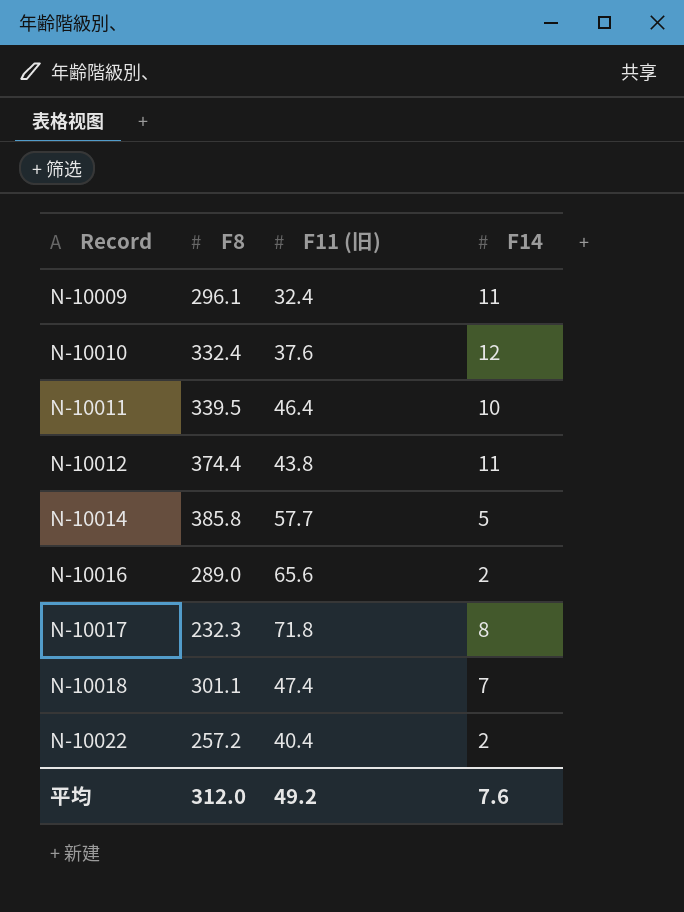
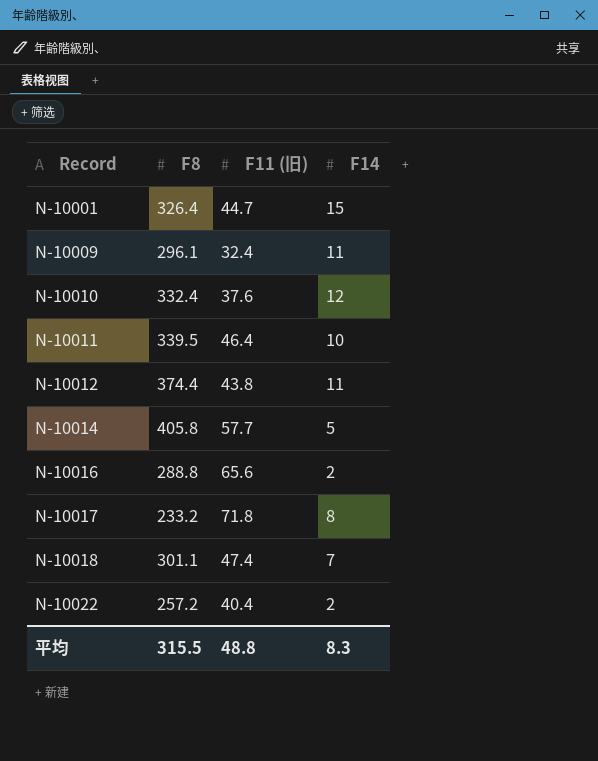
row N-10001: none -> 326.4 | 44.7 | 15
N-10014 | F8: 385.8 -> 405.8
N-10016 | F8: 289.0 -> 288.8
N-10017 | F8: 232.3 -> 233.2
平均 | F8: 312.0 -> 315.5
平均 | F11 (旧): 49.2 -> 48.8
平均 | F14: 7.6 -> 8.3

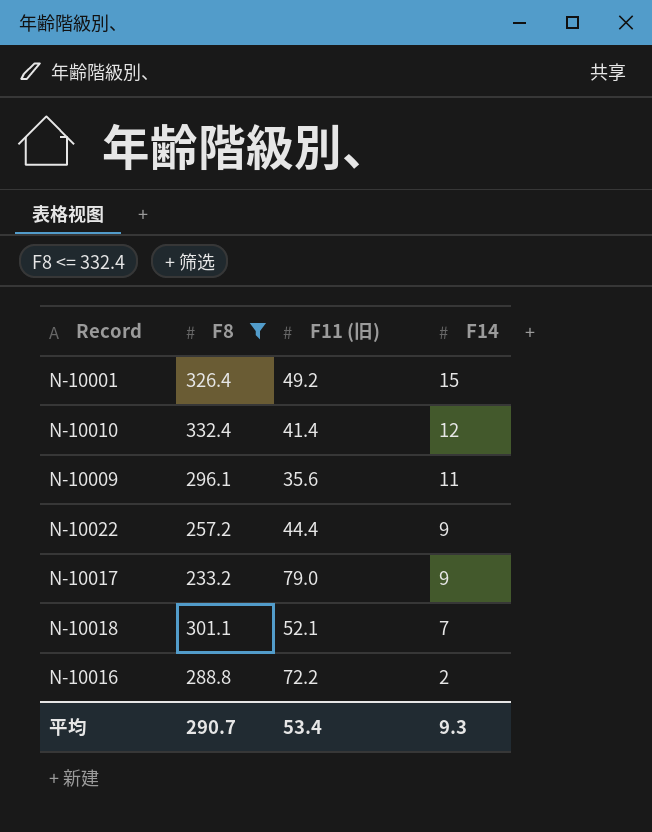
filter: none -> F8 <= 332.4
row order: Record ascending -> F14 descending
N-10001 | F11 (旧): 44.7 -> 49.2
N-10010 | F11 (旧): 37.6 -> 41.4
N-10009 | F11 (旧): 32.4 -> 35.6
N-10022 | F11 (旧): 40.4 -> 44.4
N-10022 | F14: 2 -> 9
N-10017 | F11 (旧): 71.8 -> 79.0
N-10017 | F14: 8 -> 9
N-10018 | F11 (旧): 47.4 -> 52.1
N-10016 | F11 (旧): 65.6 -> 72.2
平均 | F8: 315.5 -> 290.7
平均 | F11 (旧): 48.8 -> 53.4
平均 | F14: 8.3 -> 9.3

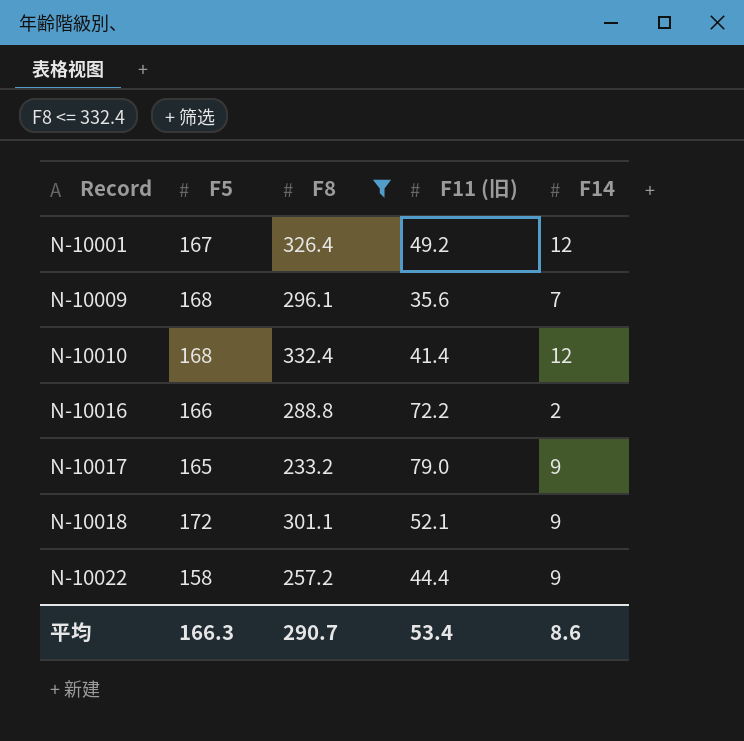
row order: F14 descending -> Record ascending
column F5 | position: none -> 2
N-10001 | F14: 15 -> 12
N-10009 | F14: 11 -> 7
N-10018 | F14: 7 -> 9
平均 | F14: 9.3 -> 8.6

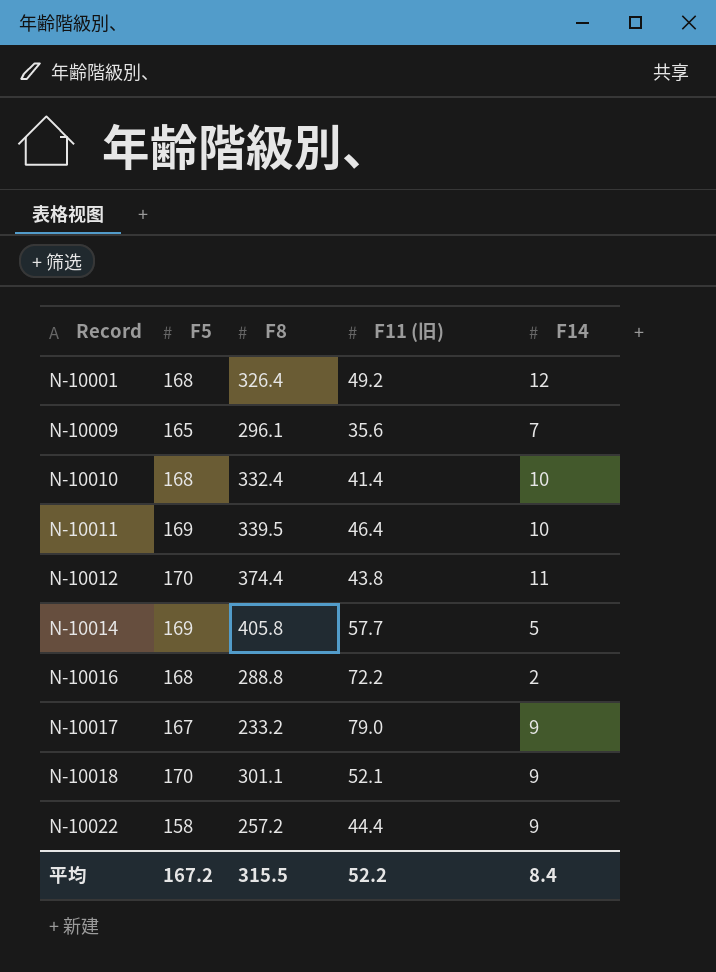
filter: F8 <= 332.4 -> none
N-10001 | F5: 167 -> 168
N-10009 | F5: 168 -> 165
N-10010 | F14: 12 -> 10
N-10016 | F5: 166 -> 168
N-10017 | F5: 165 -> 167
N-10018 | F5: 172 -> 170
平均 | F5: 166.3 -> 167.2
平均 | F8: 290.7 -> 315.5
平均 | F11 (旧): 53.4 -> 52.2
平均 | F14: 8.6 -> 8.4

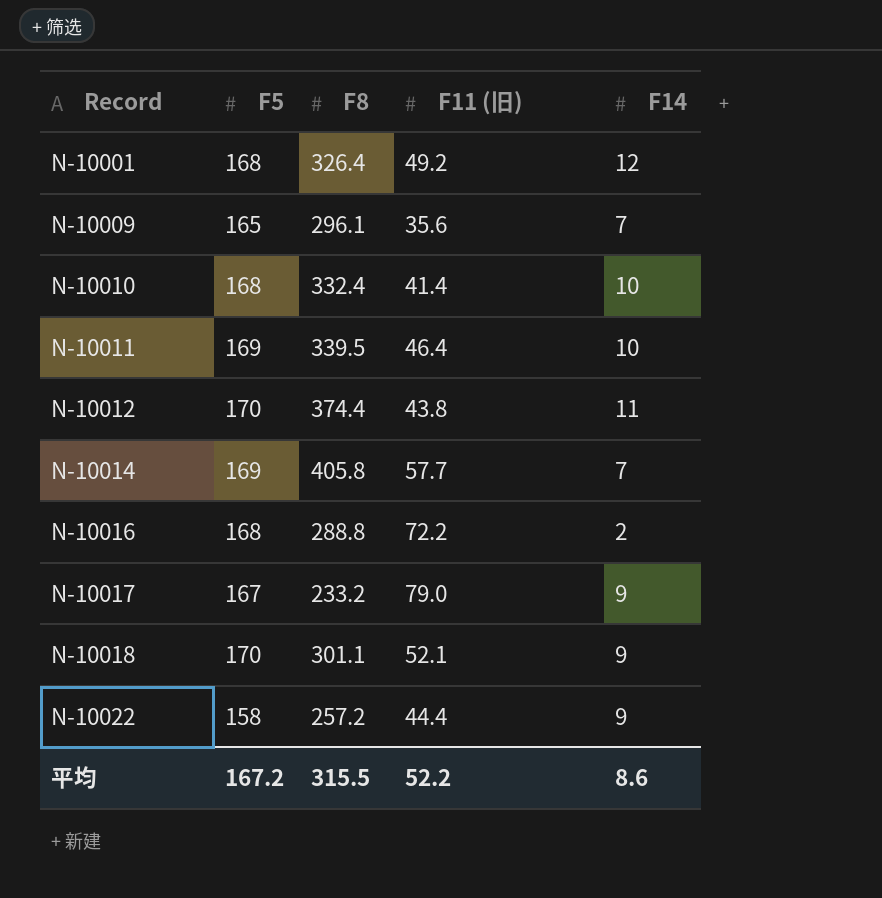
N-10014 | F14: 5 -> 7
平均 | F14: 8.4 -> 8.6

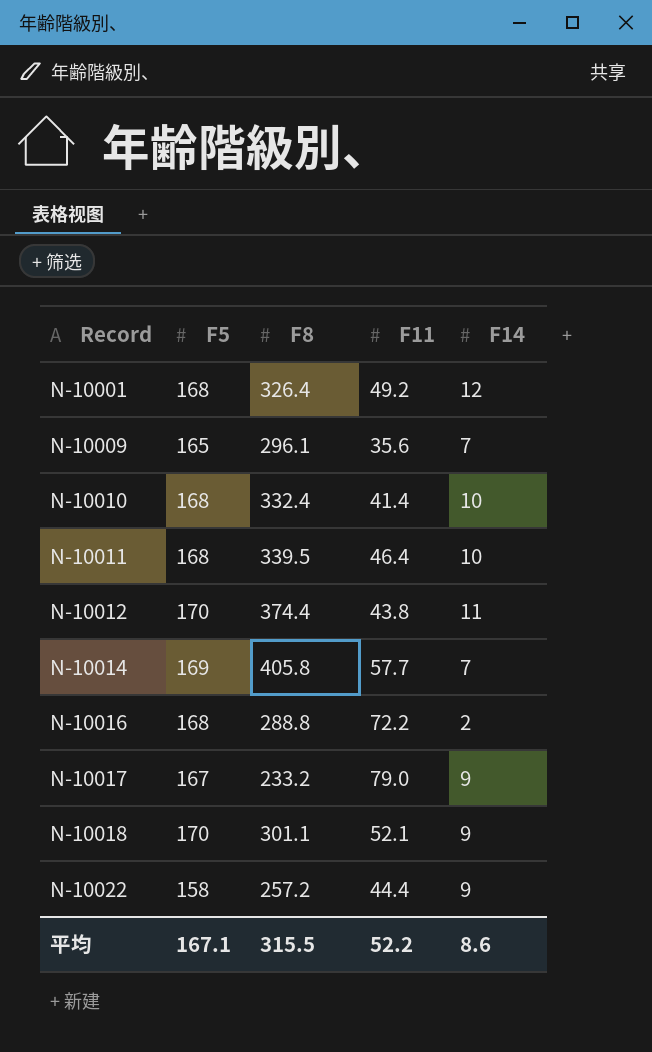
column name: F11 (旧) -> F11
N-10011 | F5: 169 -> 168
平均 | F5: 167.2 -> 167.1

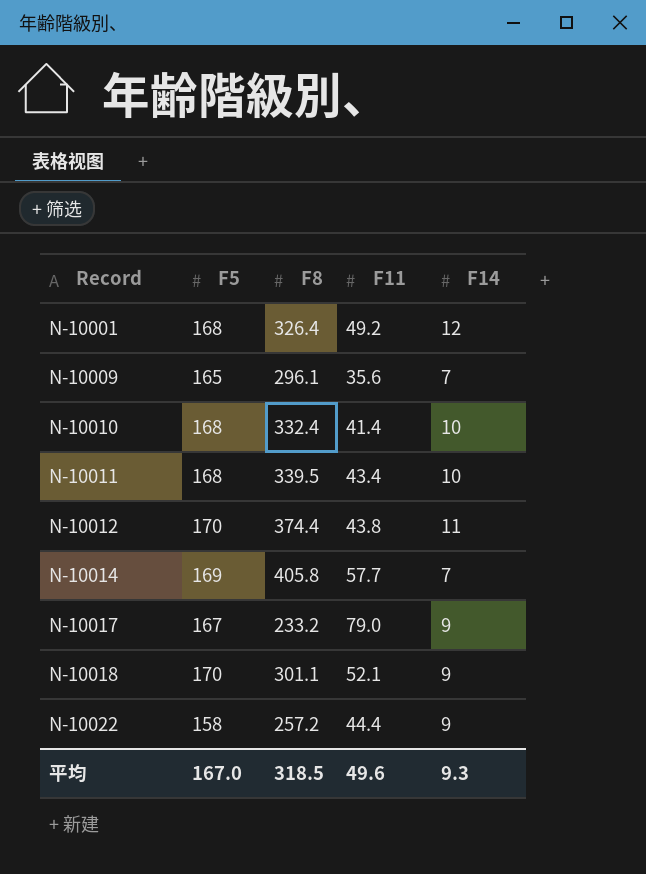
row N-10016: 168 | 288.8 | 72.2 | 2 -> none
N-10011 | F11: 46.4 -> 43.4
平均 | F5: 167.1 -> 167.0
平均 | F8: 315.5 -> 318.5
平均 | F11: 52.2 -> 49.6
平均 | F14: 8.6 -> 9.3

